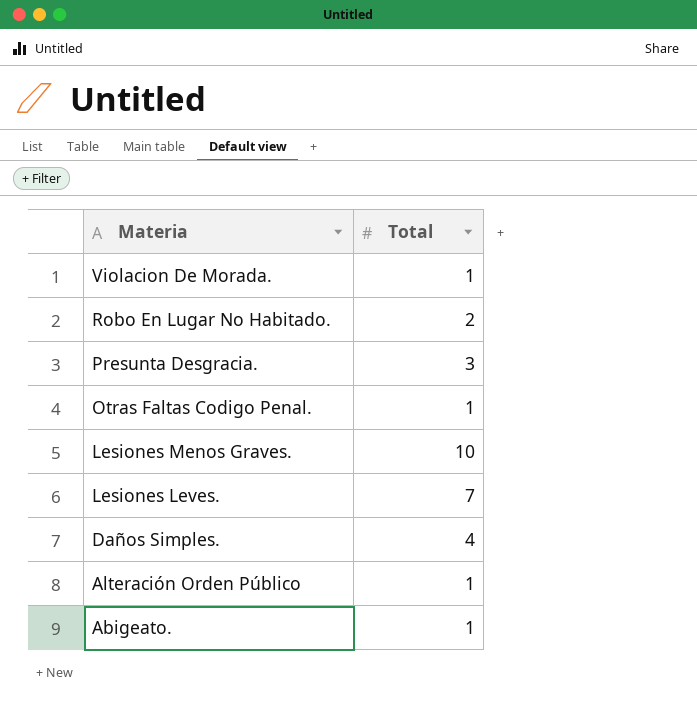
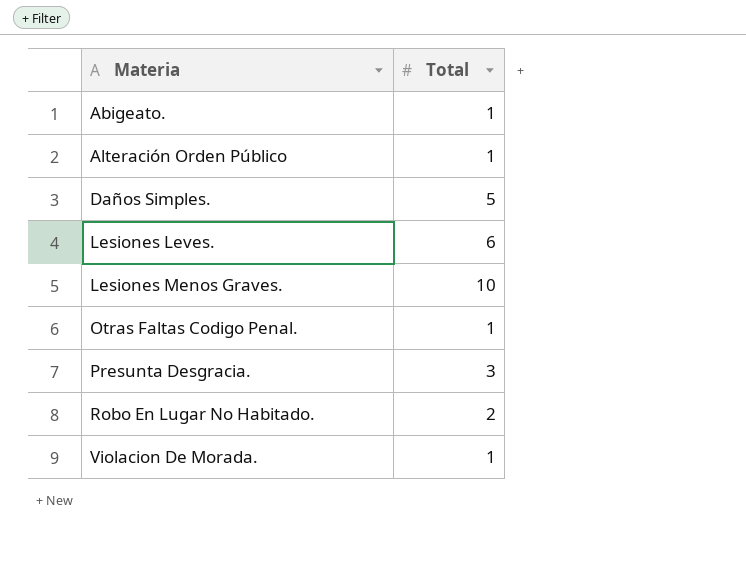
row order: Materia descending -> Materia ascending
Daños Simples. | Total: 4 -> 5
Lesiones Leves. | Total: 7 -> 6

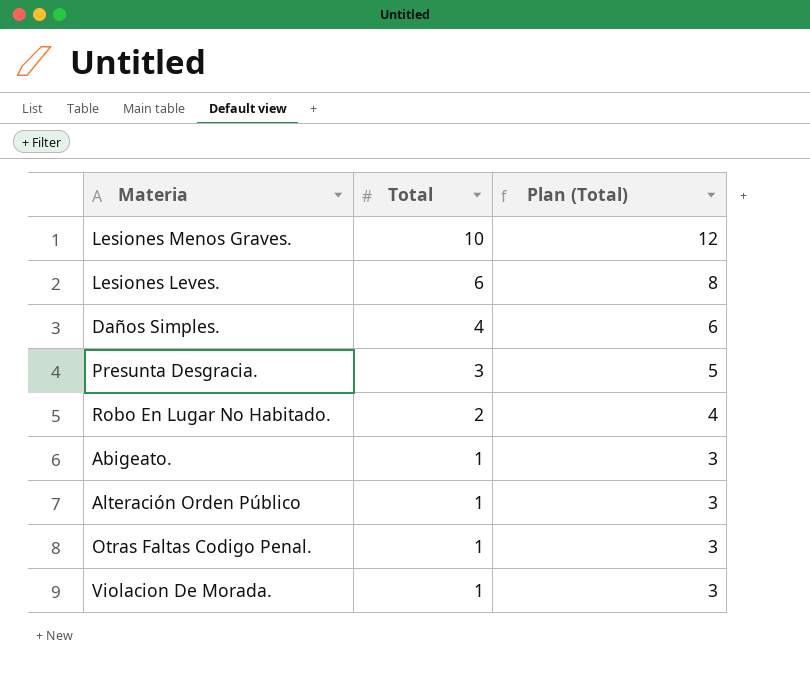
row order: Materia ascending -> Total descending
column Plan (Total) | formula: none -> [Total] + 2
Daños Simples. | Total: 5 -> 4

